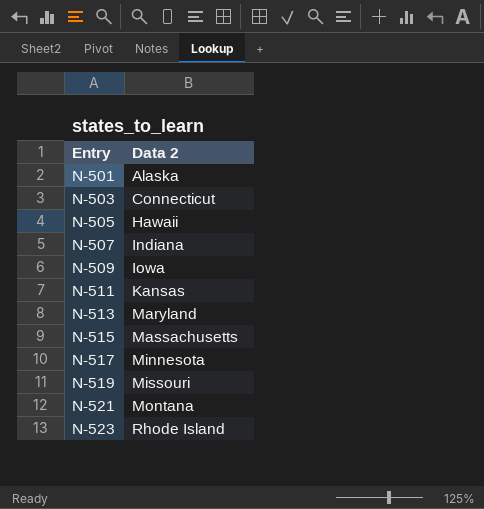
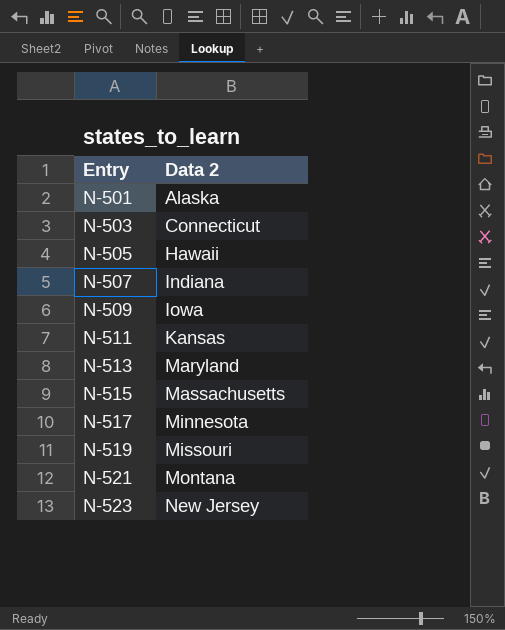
N-523 | Data 2: Rhode Island -> New Jersey

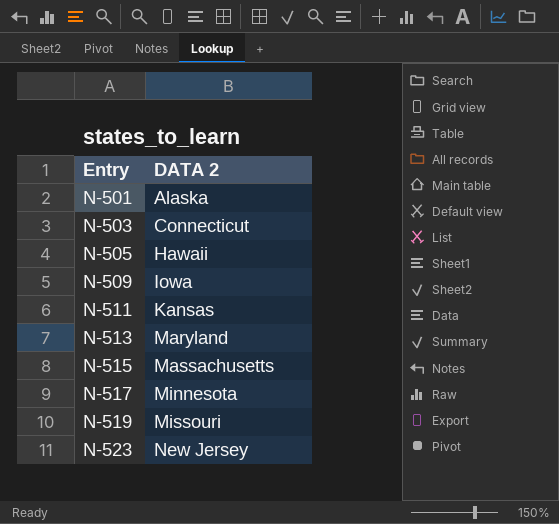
column name: Data 2 -> DATA 2
row N-507: Indiana -> none
row N-521: Montana -> none

